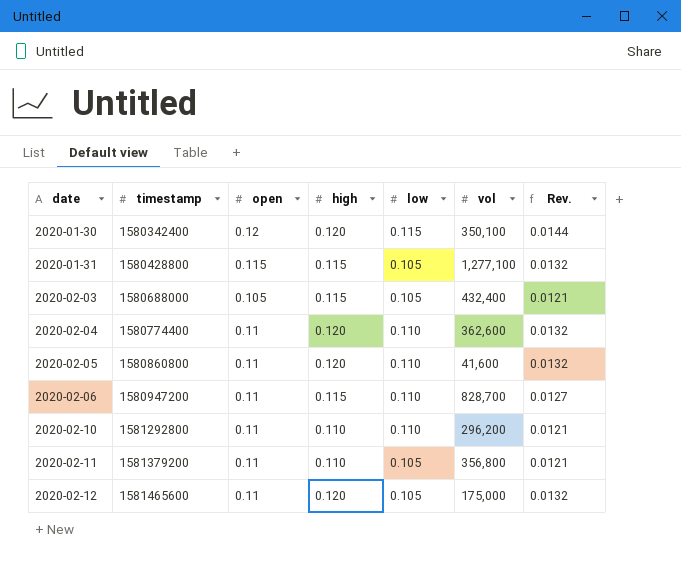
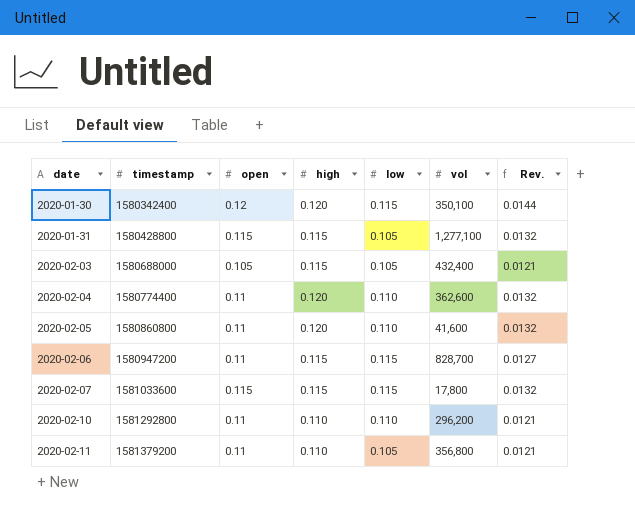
row 2020-02-12: 1581465600 | 0.11 | 0.120 | 0.105 | 175,000 | 0.0132 -> none
2020-02-06 | low: 0.110 -> 0.115
row 2020-02-07: none -> 1581033600 | 0.115 | 0.115 | 0.115 | 17,800 | 0.0132

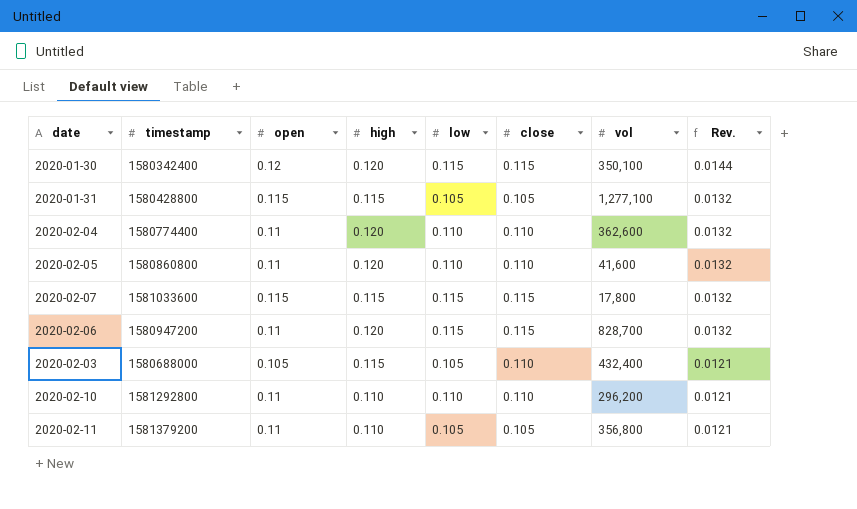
row order: date ascending -> Rev. descending
column close | position: none -> 6
2020-02-06 | high: 0.115 -> 0.120
2020-02-06 | Rev.: 0.0127 -> 0.0132

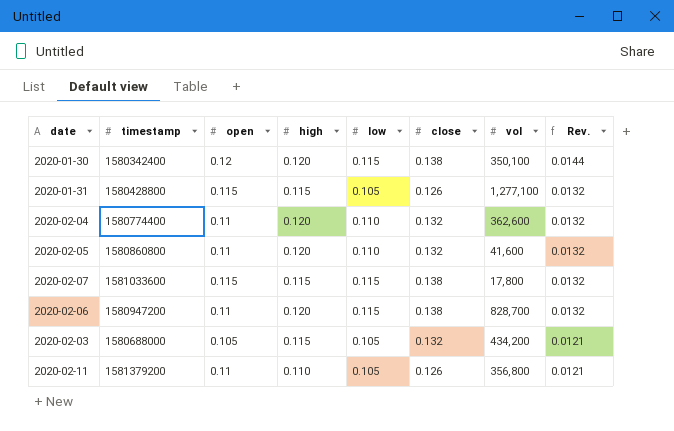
row 2020-02-10: 1581292800 | 0.11 | 0.110 | 0.110 | 0.110 | 296,200 | 0.0121 -> none
2020-01-30 | close: 0.115 -> 0.138
2020-01-31 | close: 0.105 -> 0.126
2020-02-04 | close: 0.110 -> 0.132
2020-02-05 | close: 0.110 -> 0.132
2020-02-07 | close: 0.115 -> 0.138
2020-02-06 | close: 0.115 -> 0.138
2020-02-03 | close: 0.110 -> 0.132
2020-02-03 | vol: 432,400 -> 434,200
2020-02-11 | close: 0.105 -> 0.126

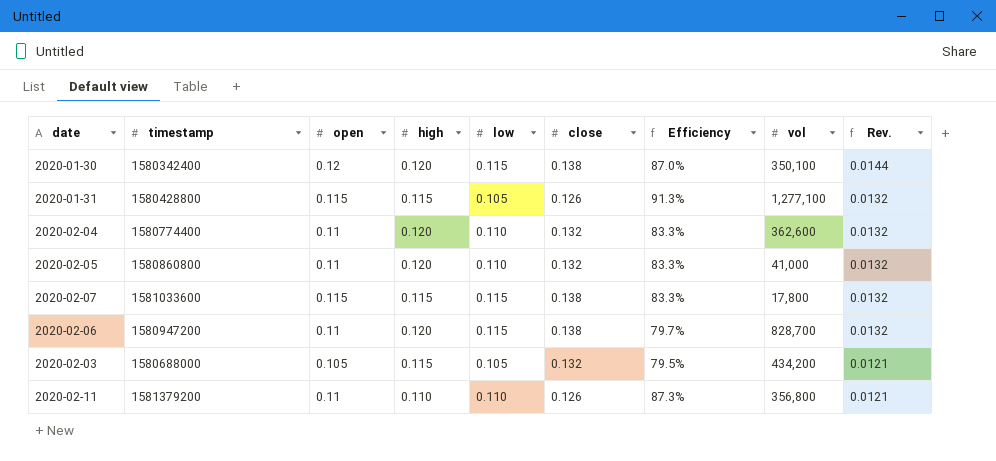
column Efficiency | formula: none -> [open] / [close]
2020-02-05 | vol: 41,600 -> 41,000
2020-02-11 | low: 0.105 -> 0.110

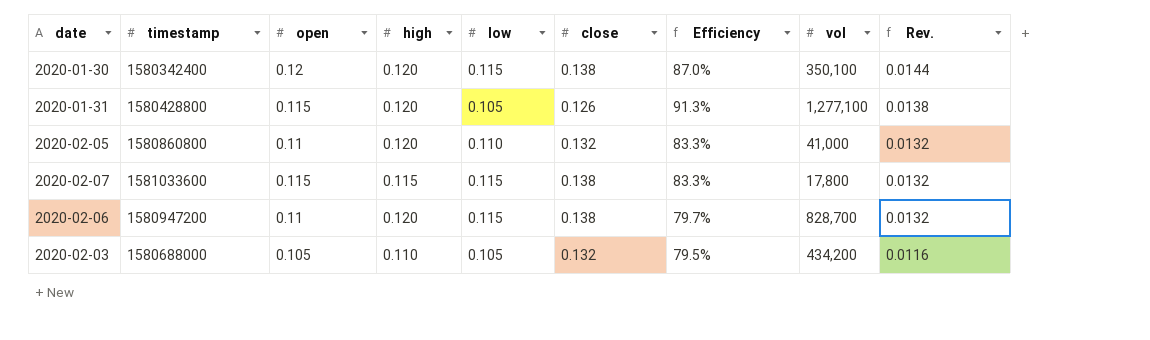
row 2020-02-04: 1580774400 | 0.11 | 0.120 | 0.110 | 0.132 | 83.3% | 362,600 | 0.0132 -> none
row 2020-02-11: 1581379200 | 0.11 | 0.110 | 0.110 | 0.126 | 87.3% | 356,800 | 0.0121 -> none
2020-01-31 | high: 0.115 -> 0.120
2020-01-31 | Rev.: 0.0132 -> 0.0138
2020-02-03 | high: 0.115 -> 0.110
2020-02-03 | Rev.: 0.0121 -> 0.0116

